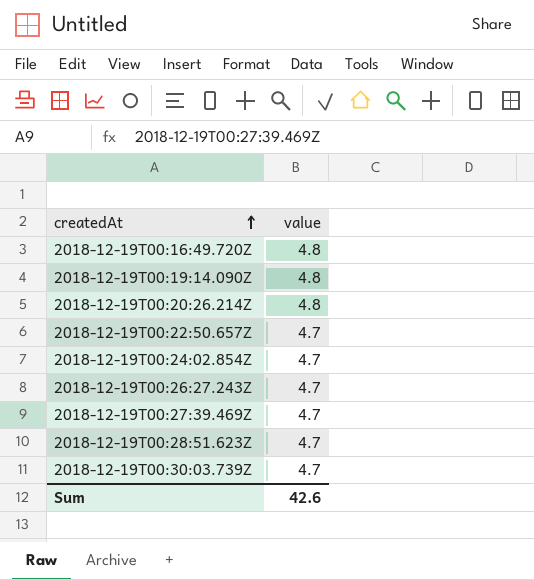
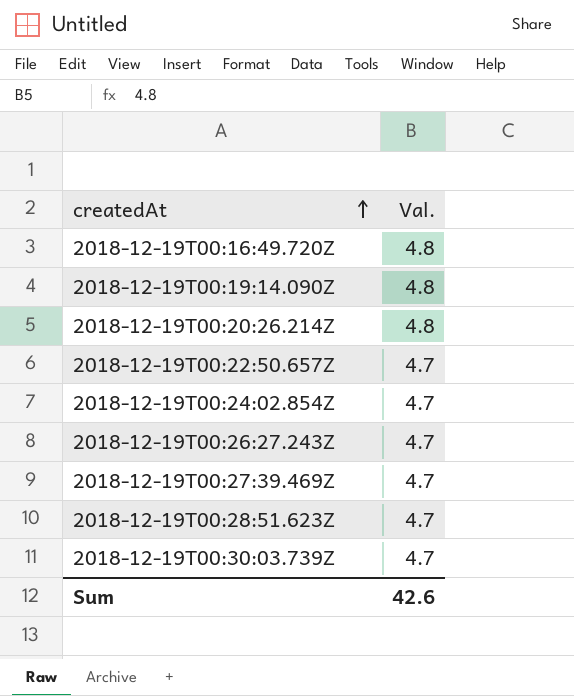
column name: value -> Val.

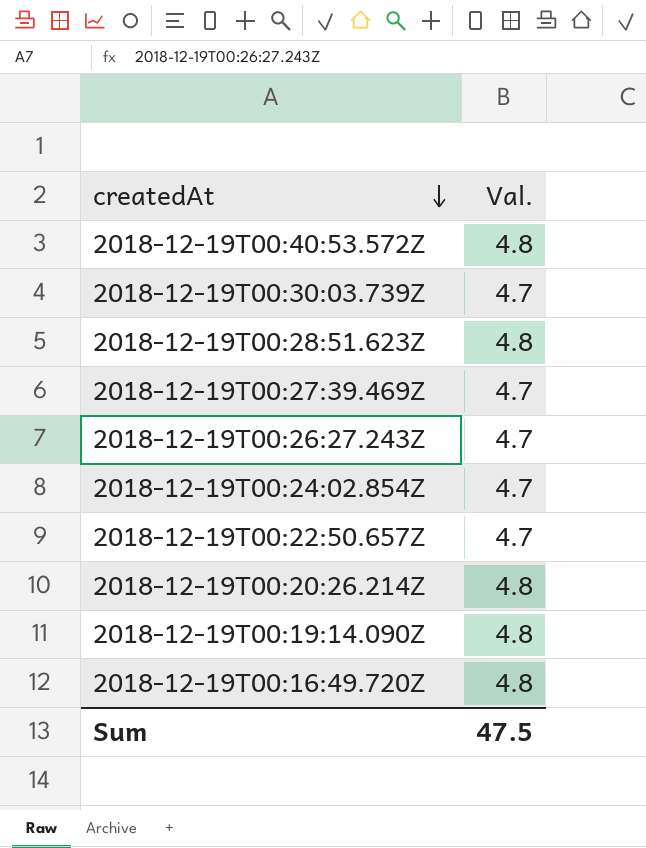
row order: createdAt ascending -> createdAt descending
row 2018-12-19T00:40:53.572Z: none -> 4.8
2018-12-19T00:28:51.623Z | Val.: 4.7 -> 4.8
Sum | Val.: 42.6 -> 47.5

